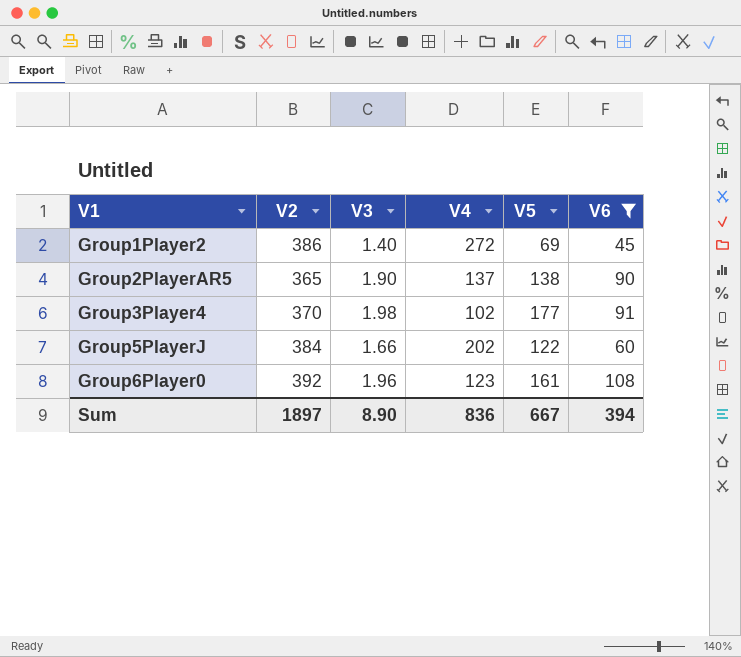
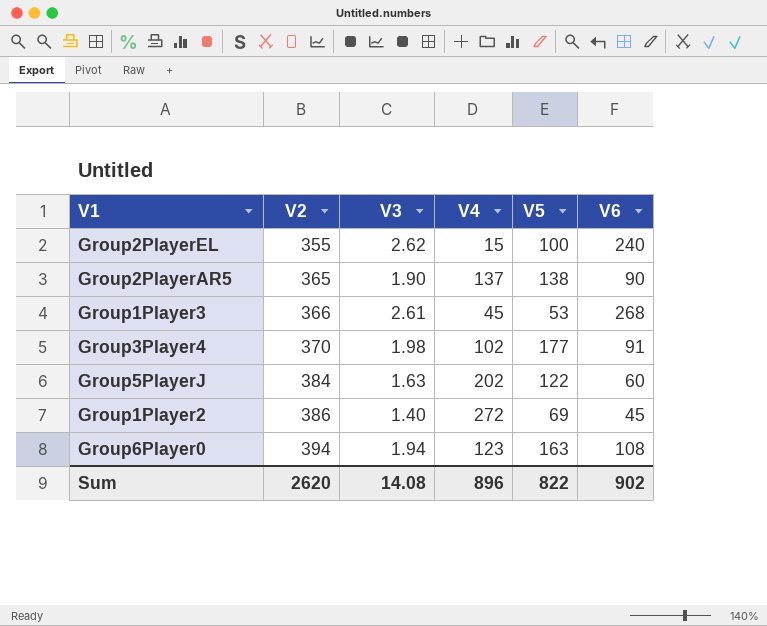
filter: V6 <= 108 -> none
row order: V1 ascending -> V2 ascending
Group5PlayerJ | V3: 1.66 -> 1.63
Group6Player0 | V2: 392 -> 394
Group6Player0 | V3: 1.96 -> 1.94
Group6Player0 | V5: 161 -> 163
Sum | V2: 1897 -> 2620
Sum | V3: 8.90 -> 14.08
Sum | V4: 836 -> 896
Sum | V5: 667 -> 822
Sum | V6: 394 -> 902

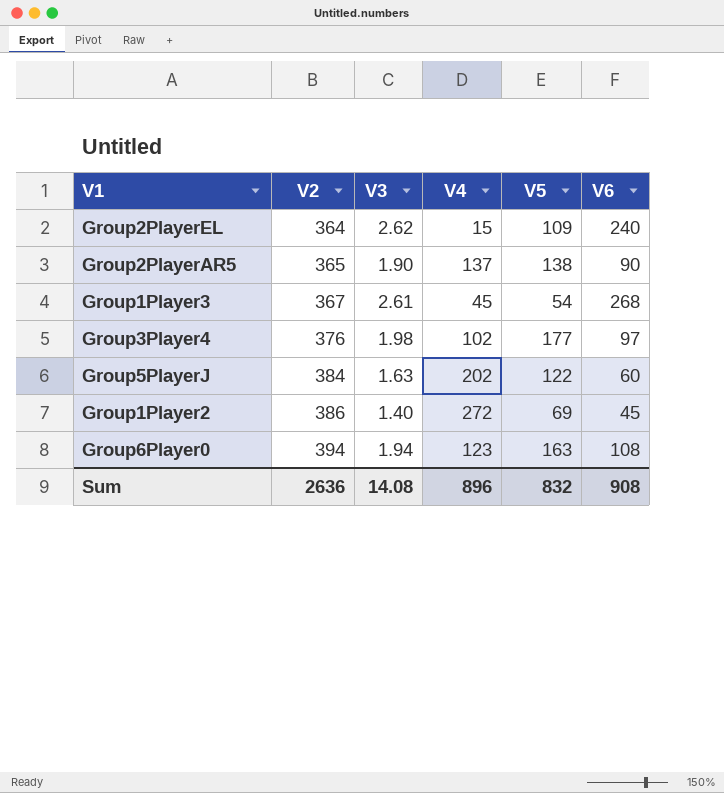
Group2PlayerEL | V2: 355 -> 364
Group2PlayerEL | V5: 100 -> 109
Group1Player3 | V2: 366 -> 367
Group1Player3 | V5: 53 -> 54
Group3Player4 | V2: 370 -> 376
Group3Player4 | V6: 91 -> 97
Sum | V2: 2620 -> 2636
Sum | V5: 822 -> 832
Sum | V6: 902 -> 908

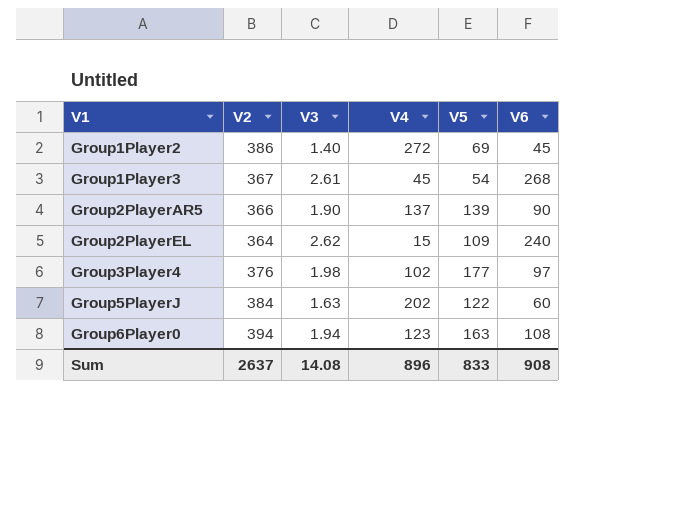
row order: V2 ascending -> V1 ascending
Group2PlayerAR5 | V2: 365 -> 366
Group2PlayerAR5 | V5: 138 -> 139
Sum | V2: 2636 -> 2637
Sum | V5: 832 -> 833

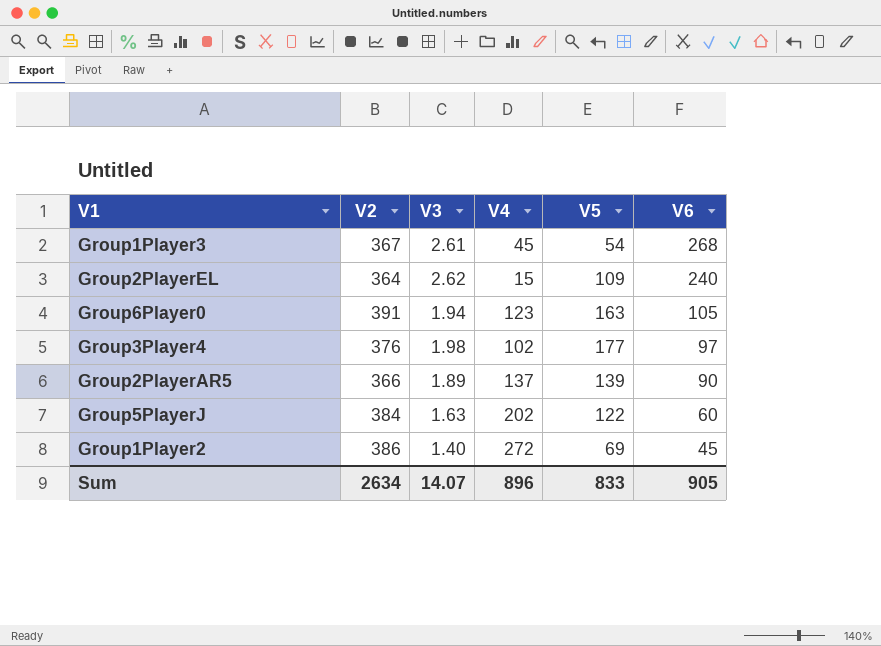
row order: V1 ascending -> V6 descending
Group6Player0 | V2: 394 -> 391
Group6Player0 | V6: 108 -> 105
Group2PlayerAR5 | V3: 1.90 -> 1.89
Sum | V2: 2637 -> 2634
Sum | V3: 14.08 -> 14.07
Sum | V6: 908 -> 905

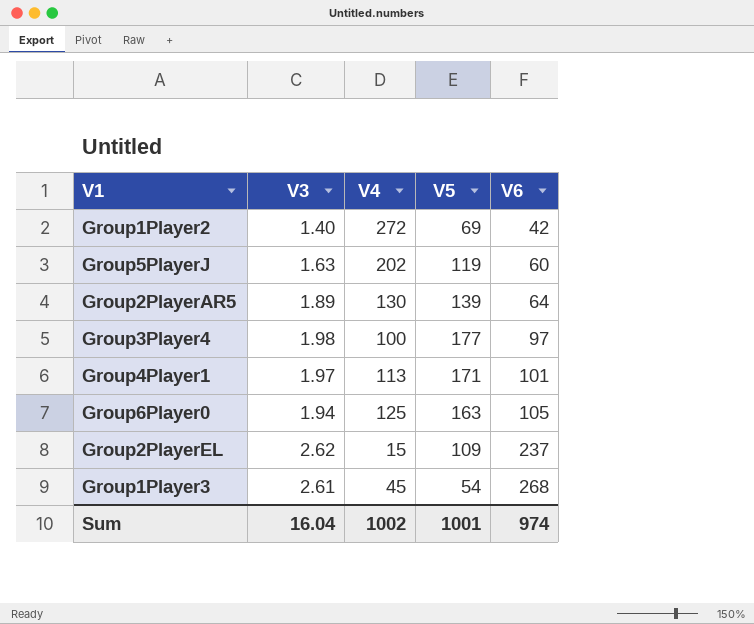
row order: V6 descending -> V6 ascending
column V2 | formula: [V4] + [V5] + [V6] -> none
Group1Player2 | V6: 45 -> 42
Group5PlayerJ | V5: 122 -> 119
Group2PlayerAR5 | V4: 137 -> 130
Group2PlayerAR5 | V6: 90 -> 64
Group3Player4 | V4: 102 -> 100
row Group4Player1: none -> 1.97 | 113 | 171 | 101
Group6Player0 | V4: 123 -> 125
Group2PlayerEL | V6: 240 -> 237
Sum | V3: 14.07 -> 16.04
Sum | V4: 896 -> 1002
Sum | V5: 833 -> 1001
Sum | V6: 905 -> 974

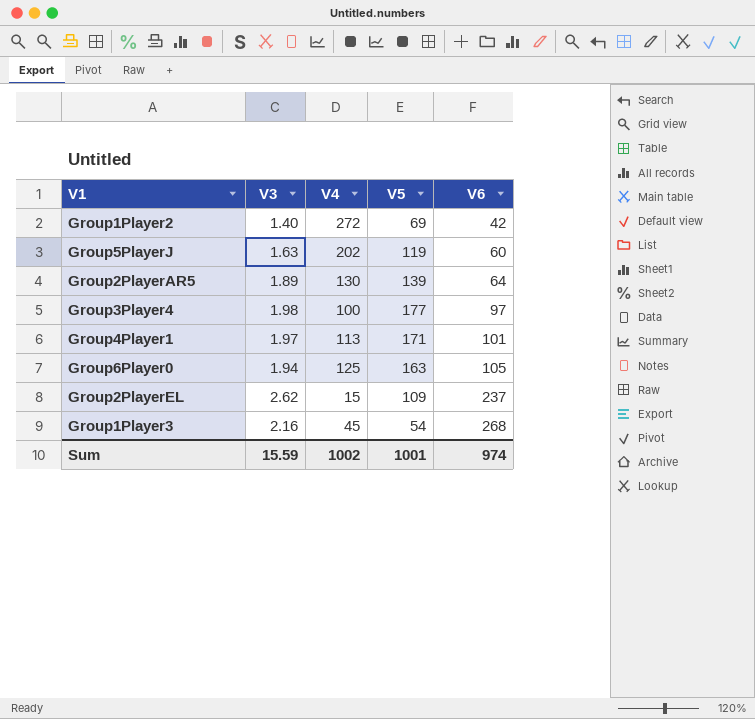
Group1Player3 | V3: 2.61 -> 2.16
Sum | V3: 16.04 -> 15.59

